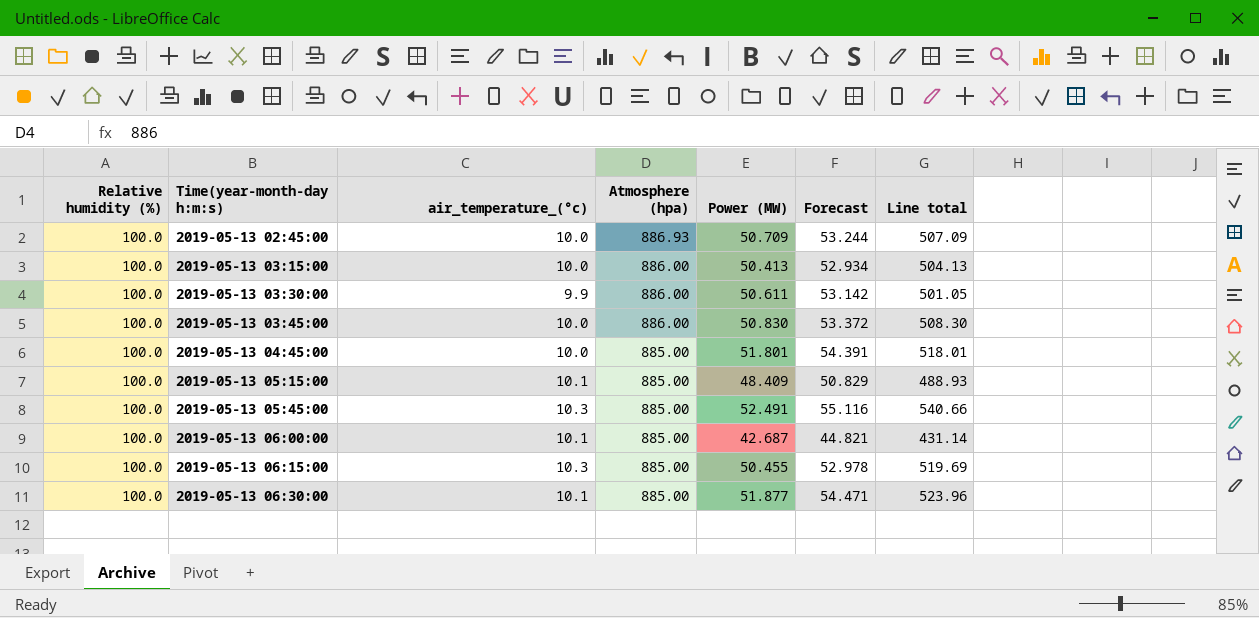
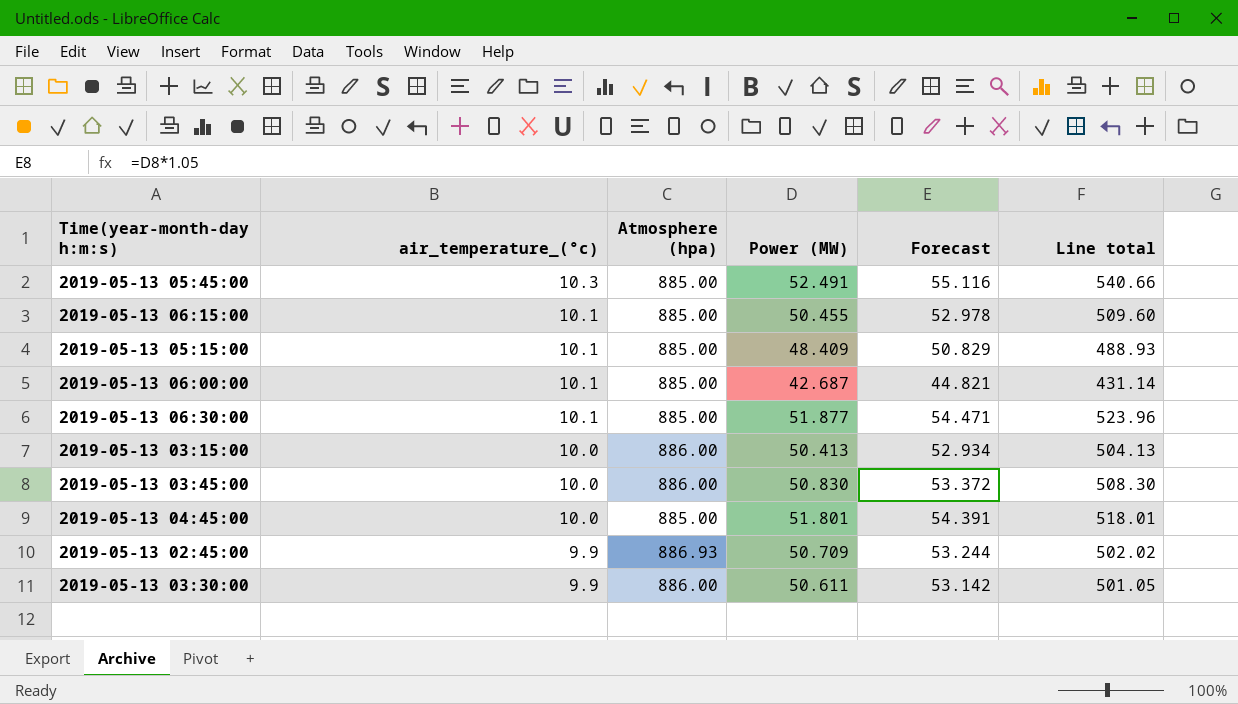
row order: Time(year-month-day h:m:s) ascending -> air_temperature_(°c) descending
column Relative humidity (%) | position: 1 -> none
2019-05-13 06:15:00 | air_temperature_(°c): 10.3 -> 10.1
2019-05-13 06:15:00 | Line total: 519.69 -> 509.60
2019-05-13 02:45:00 | air_temperature_(°c): 10.0 -> 9.9
2019-05-13 02:45:00 | Line total: 507.09 -> 502.02

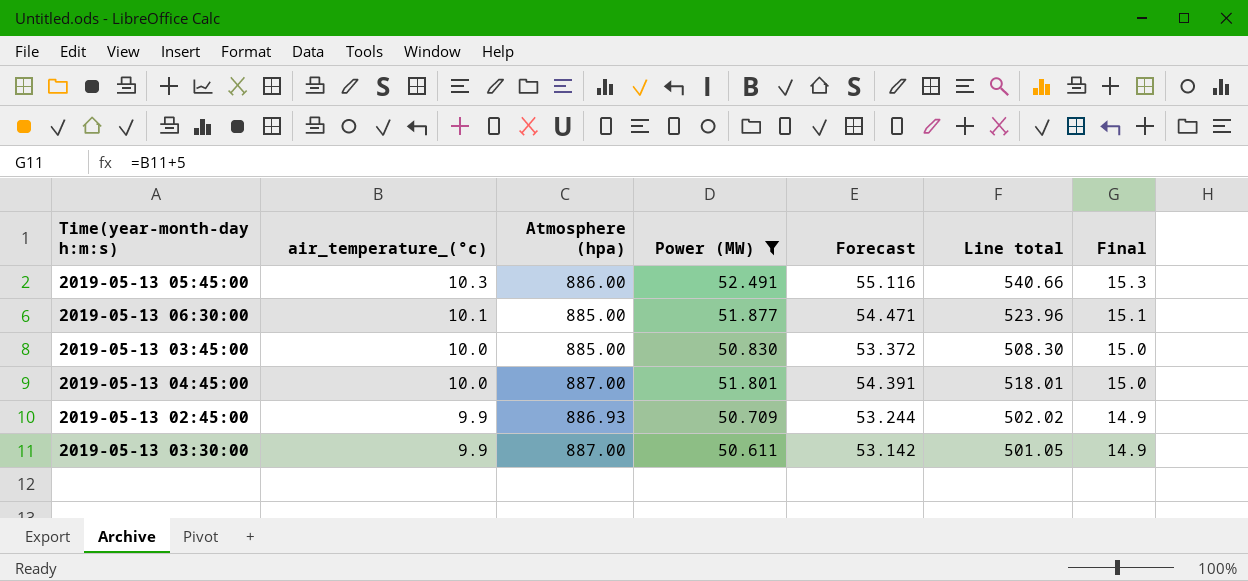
filter: none -> Power (MW) >= 50.611
column Final | formula: none -> [air_temperature_(°c)] + 5
2019-05-13 05:45:00 | Atmosphere (hpa): 885.00 -> 886.00
2019-05-13 03:45:00 | Atmosphere (hpa): 886.00 -> 885.00
2019-05-13 04:45:00 | Atmosphere (hpa): 885.00 -> 887.00
2019-05-13 03:30:00 | Atmosphere (hpa): 886.00 -> 887.00

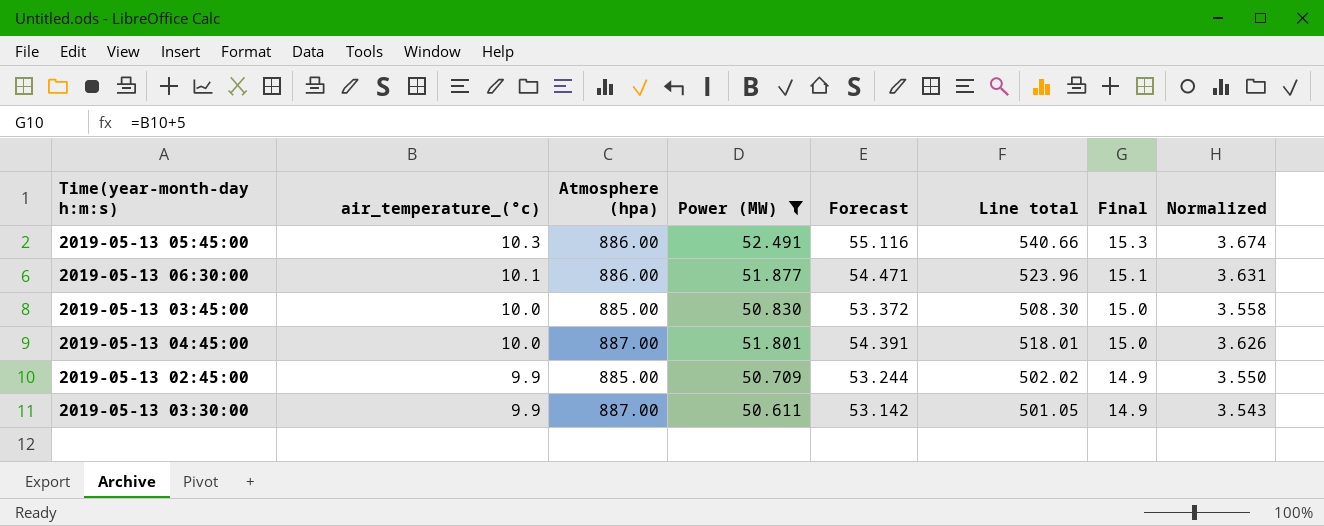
column Normalized | formula: none -> [Power (MW)] * 0.07
2019-05-13 06:30:00 | Atmosphere (hpa): 885.00 -> 886.00
2019-05-13 02:45:00 | Atmosphere (hpa): 886.93 -> 885.00

